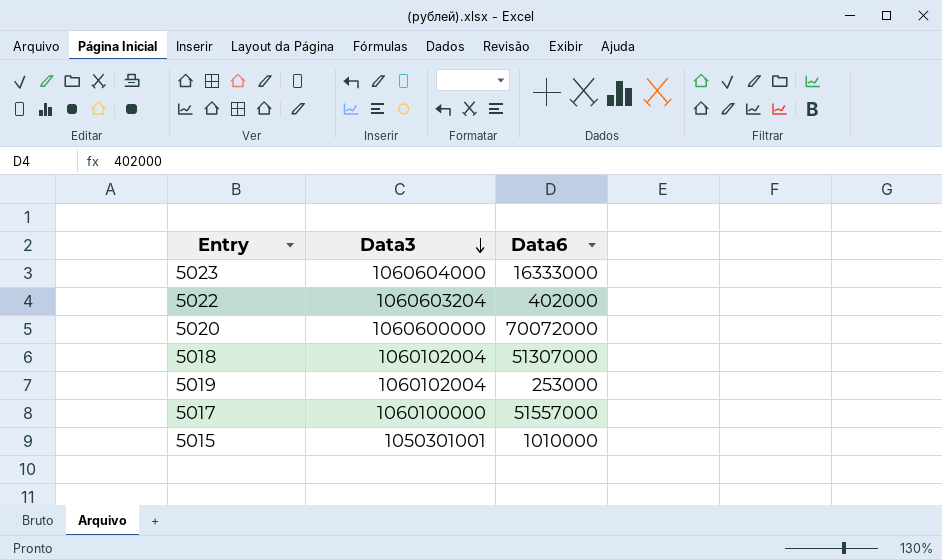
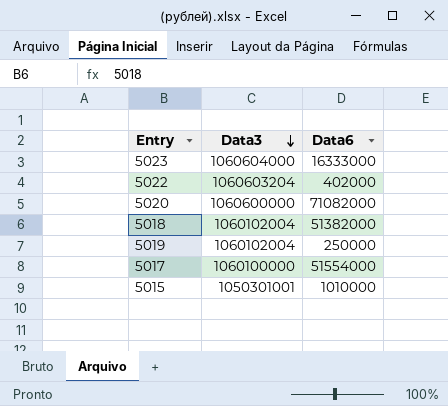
5020 | Data6: 70072000 -> 71082000
5018 | Data6: 51307000 -> 51382000
5019 | Data6: 253000 -> 250000
5017 | Data6: 51557000 -> 51554000

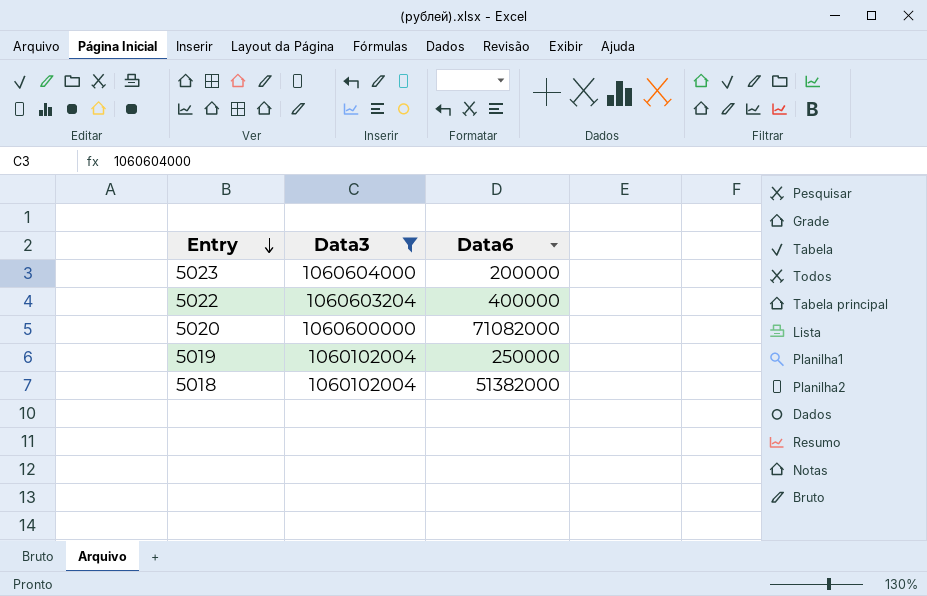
filter: none -> Data3 >= 1060102004
row order: Data3 descending -> Entry descending
5023 | Data6: 16333000 -> 200000
5022 | Data6: 402000 -> 400000

